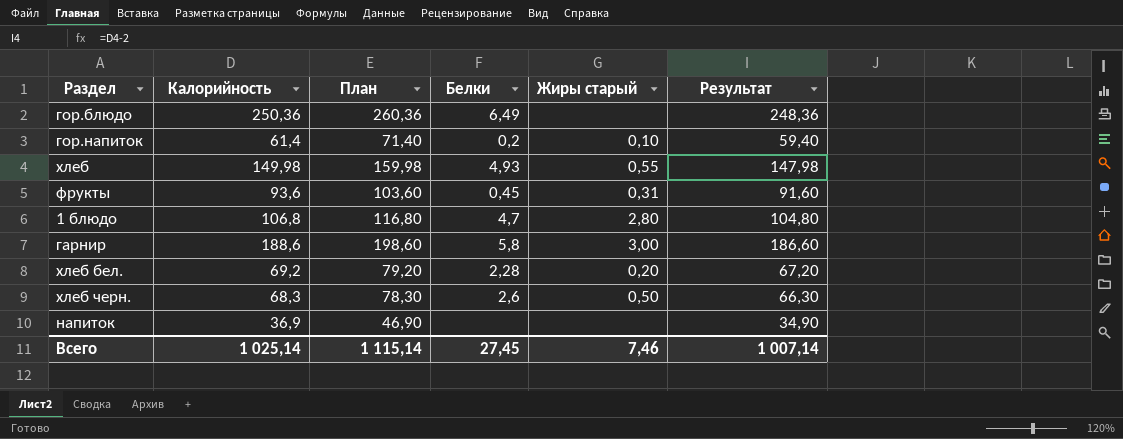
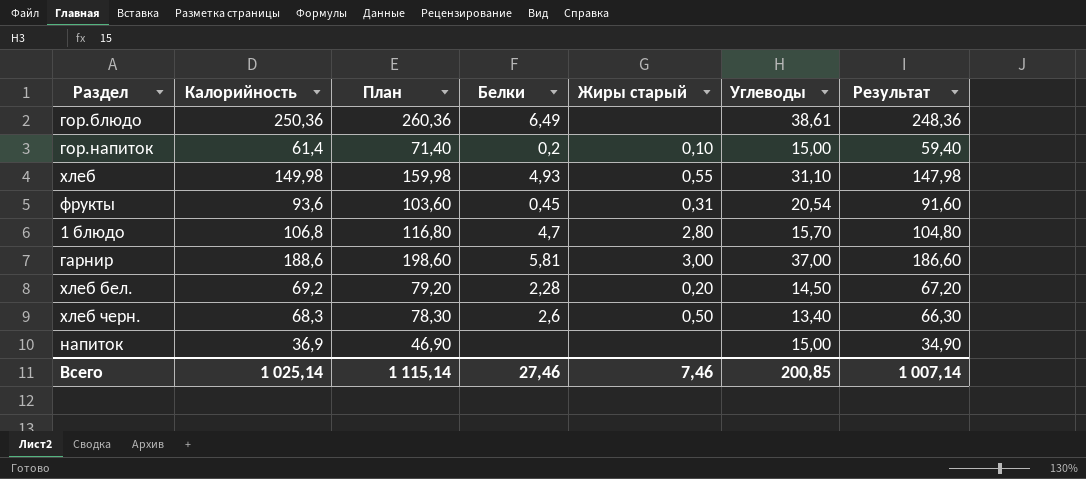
column Углеводы | position: none -> 6
гарнир | Белки: 5,8 -> 5,81
Всего | Белки: 27,45 -> 27,46

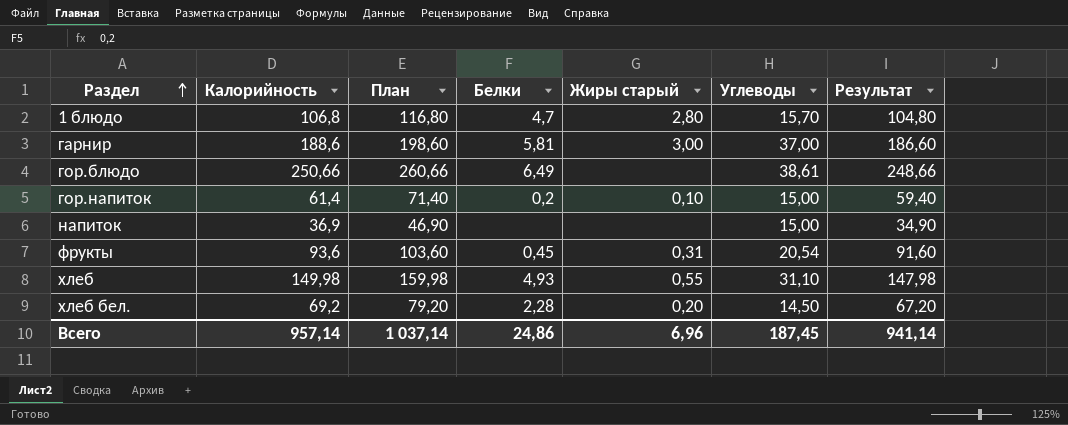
row order: none -> Раздел ascending
row хлеб черн.: 68,3 | 78,30 | 2,6 | 0,50 | 13,40 | 66,30 -> none
гор.блюдо | Калорийность: 250,36 -> 250,66
гор.блюдо | План: 260,36 -> 260,66
гор.блюдо | Результат: 248,36 -> 248,66
Всего | Калорийность: 1 025,14 -> 957,14
Всего | План: 1 115,14 -> 1 037,14
Всего | Белки: 27,46 -> 24,86
Всего | Жиры старый: 7,46 -> 6,96
Всего | Углеводы: 200,85 -> 187,45
Всего | Результат: 1 007,14 -> 941,14

